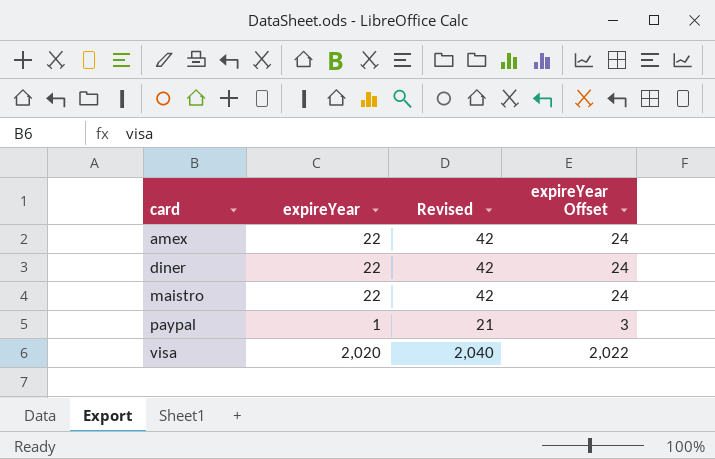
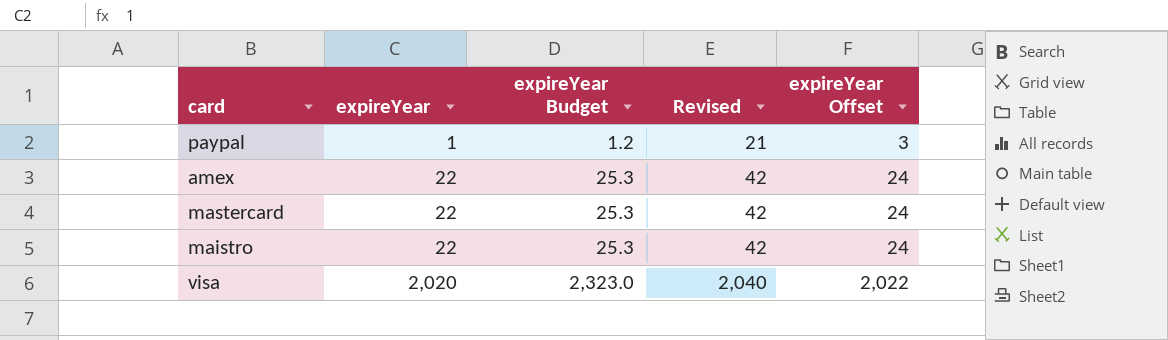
row order: card ascending -> expireYear ascending
column expireYear Budget | formula: none -> [expireYear] * 1.15
row diner: 22 | 42 | 24 -> none
row mastercard: none -> 22 | 25.3 | 42 | 24

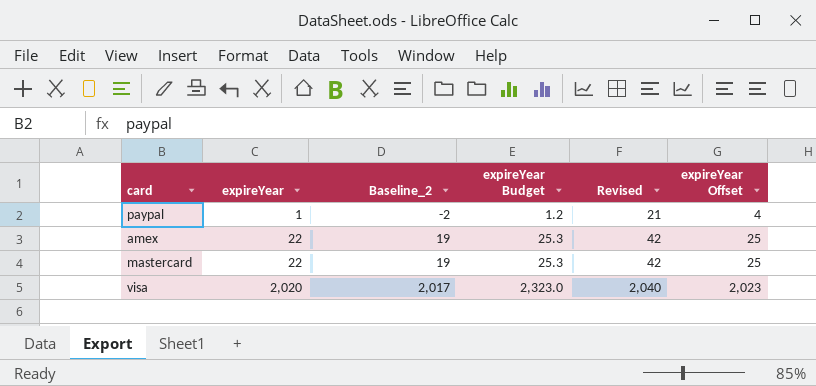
column Baseline_2 | formula: none -> [expireYear] - 3
column expireYear Offset | formula: [expireYear] + 2 -> [expireYear] + 3
row maistro: 22 | 25.3 | 42 | 24 -> none

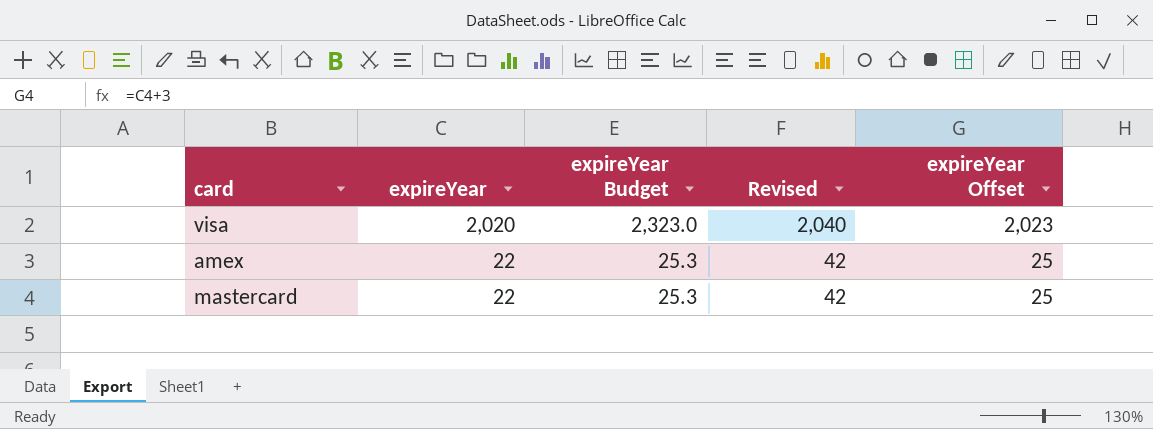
row order: expireYear ascending -> expireYear descending
column Baseline_2 | formula: [expireYear] - 3 -> none
row paypal: 1 | -2 | 1.2 | 21 | 4 -> none

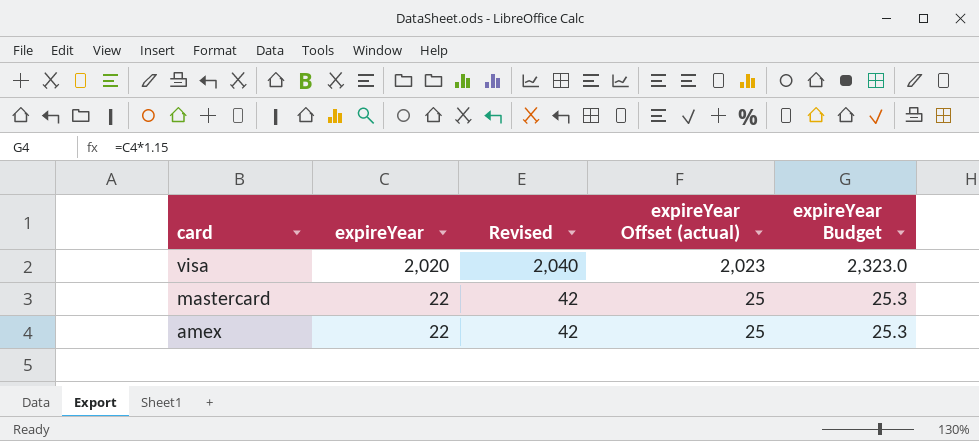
row order: expireYear descending -> card descending
column name: expireYear Offset -> expireYear Offset (actual)
column expireYear Budget | position: 3 -> 5

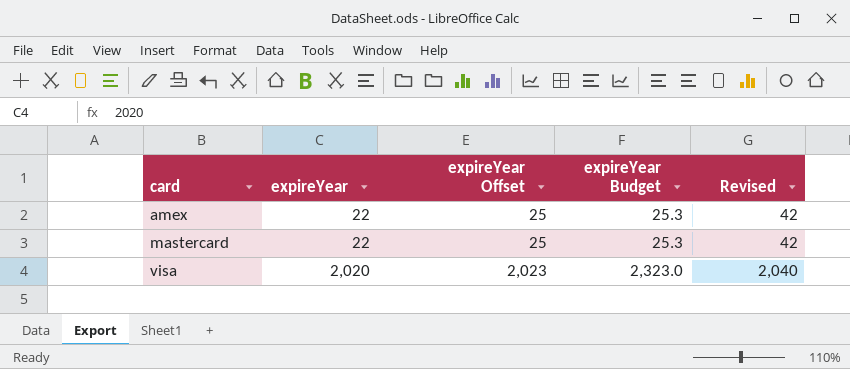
row order: card descending -> card ascending
column name: expireYear Offset (actual) -> expireYear Offset
column Revised | position: 3 -> 5

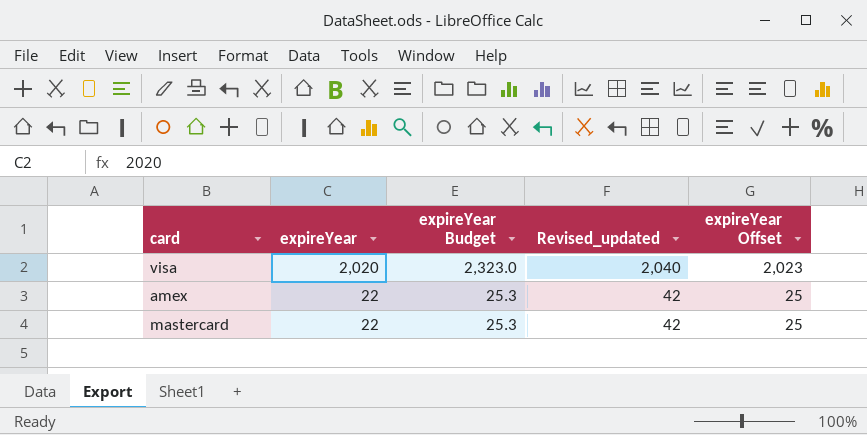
row order: card ascending -> expireYear descending
column name: Revised -> Revised_updated
column expireYear Offset | position: 3 -> 5

